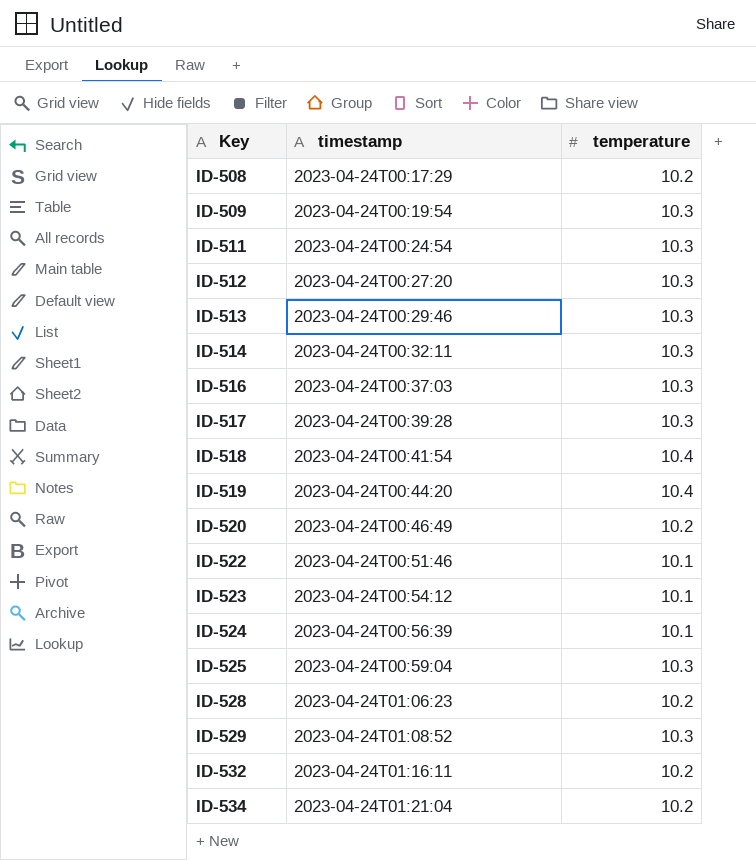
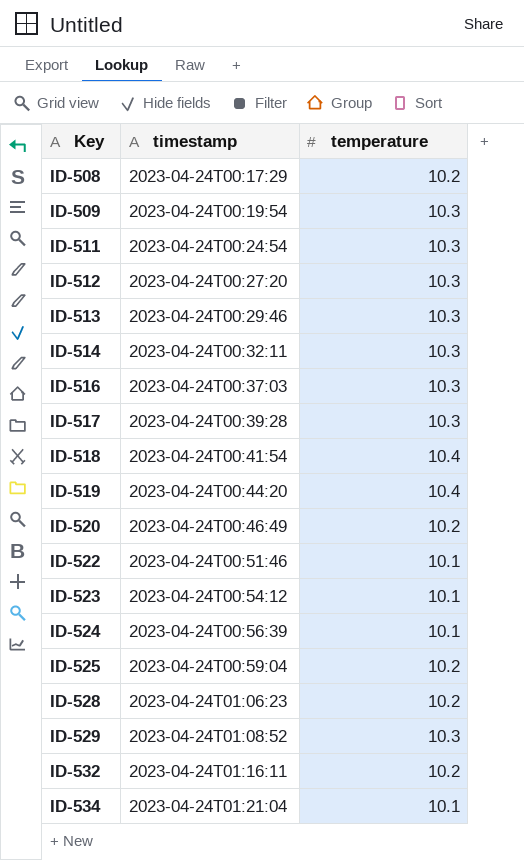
ID-525 | temperature: 10.3 -> 10.2
ID-534 | temperature: 10.2 -> 10.1

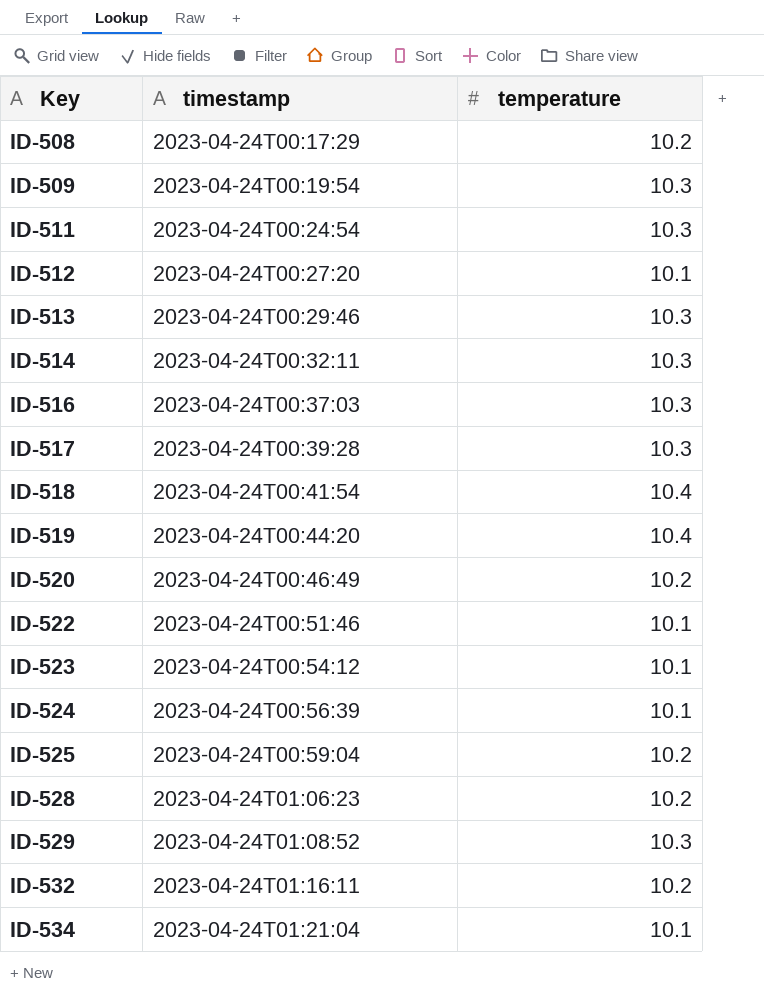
ID-512 | temperature: 10.3 -> 10.1

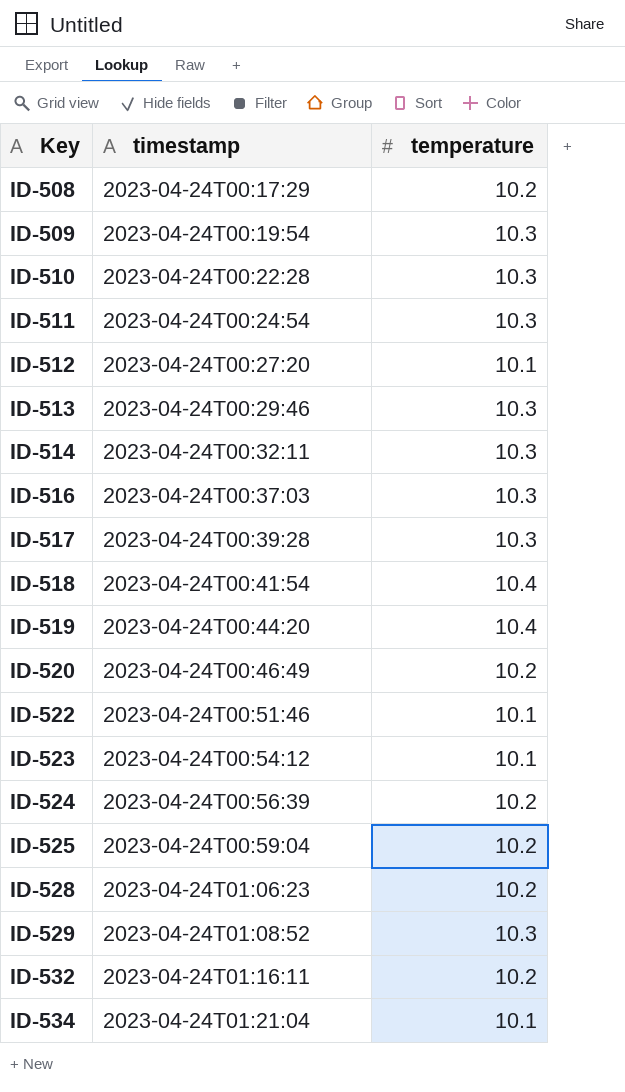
row ID-510: none -> 2023-04-24T00:22:28 | 10.3
ID-524 | temperature: 10.1 -> 10.2

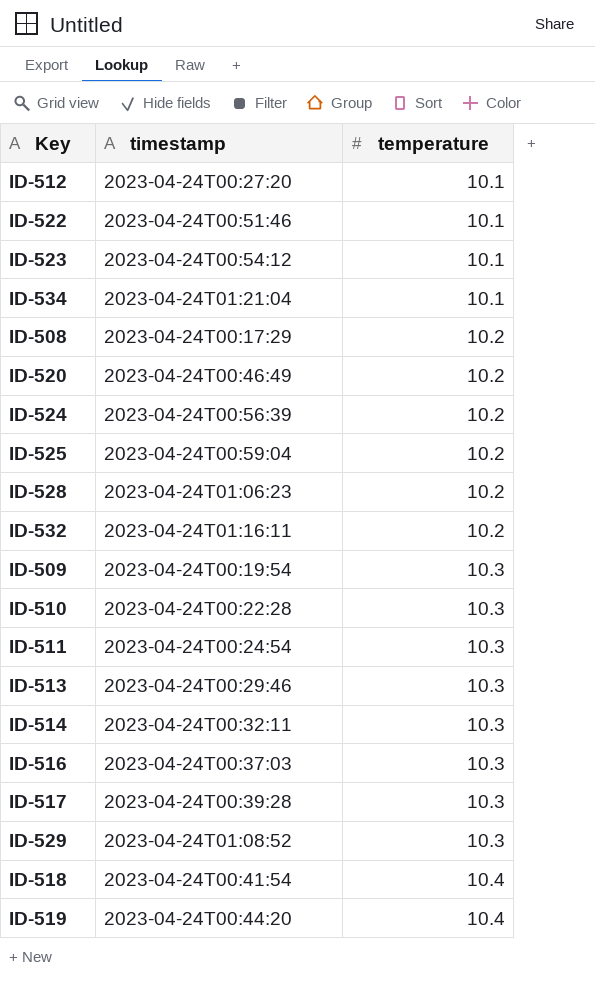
row order: Key ascending -> temperature ascending

